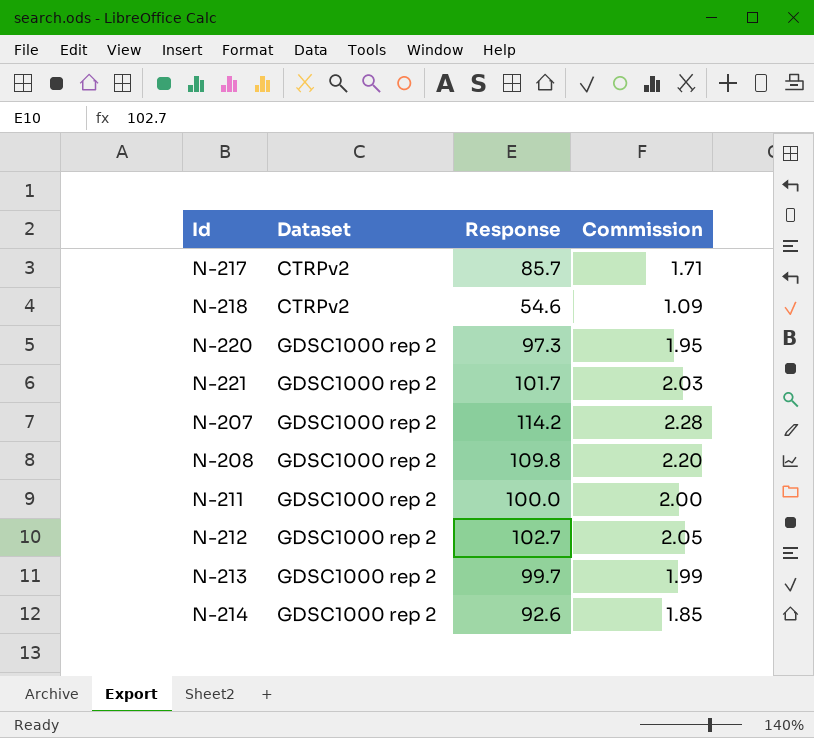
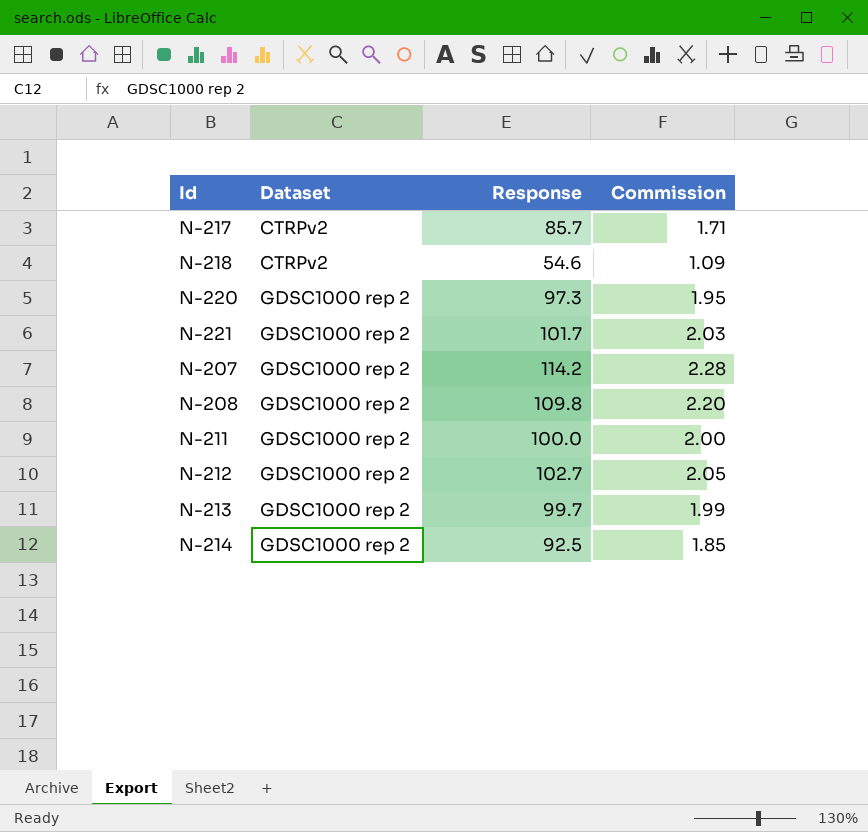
N-214 | Response: 92.6 -> 92.5

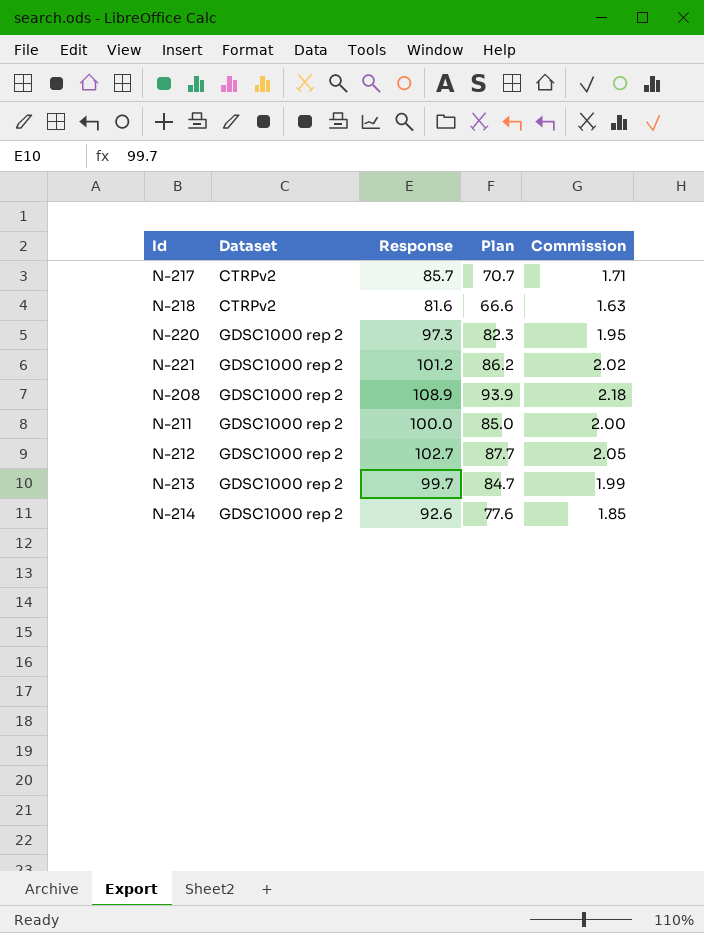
column Plan | formula: none -> [Response] - 15
row N-207: GDSC1000 rep 2 | 114.2 | 2.28 -> none
N-218 | Response: 54.6 -> 81.6
N-218 | Commission: 1.09 -> 1.63
N-221 | Response: 101.7 -> 101.2
N-221 | Commission: 2.03 -> 2.02
N-208 | Response: 109.8 -> 108.9
N-208 | Commission: 2.20 -> 2.18
N-214 | Response: 92.5 -> 92.6

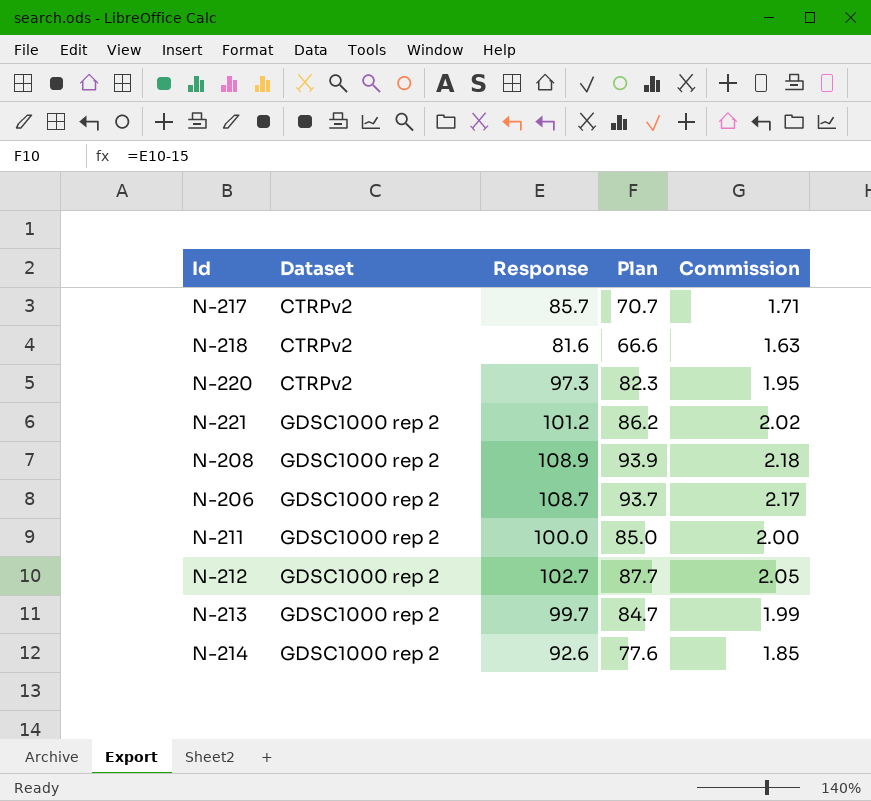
N-220 | Dataset: GDSC1000 rep 2 -> CTRPv2
row N-206: none -> GDSC1000 rep 2 | 108.7 | 93.7 | 2.17

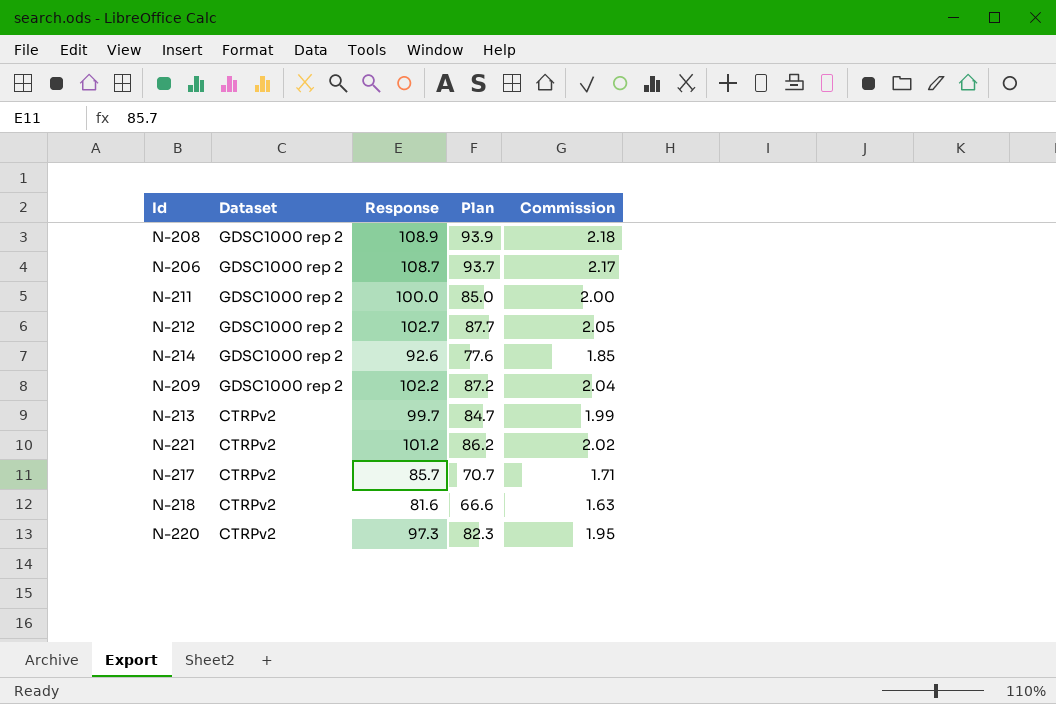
row order: Dataset ascending -> Dataset descending
row N-209: none -> GDSC1000 rep 2 | 102.2 | 87.2 | 2.04
N-213 | Dataset: GDSC1000 rep 2 -> CTRPv2
N-221 | Dataset: GDSC1000 rep 2 -> CTRPv2

